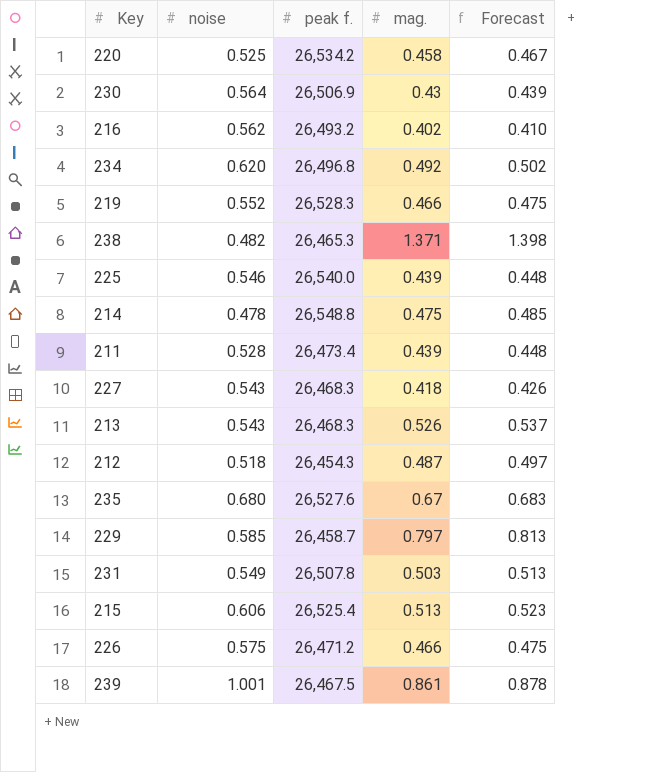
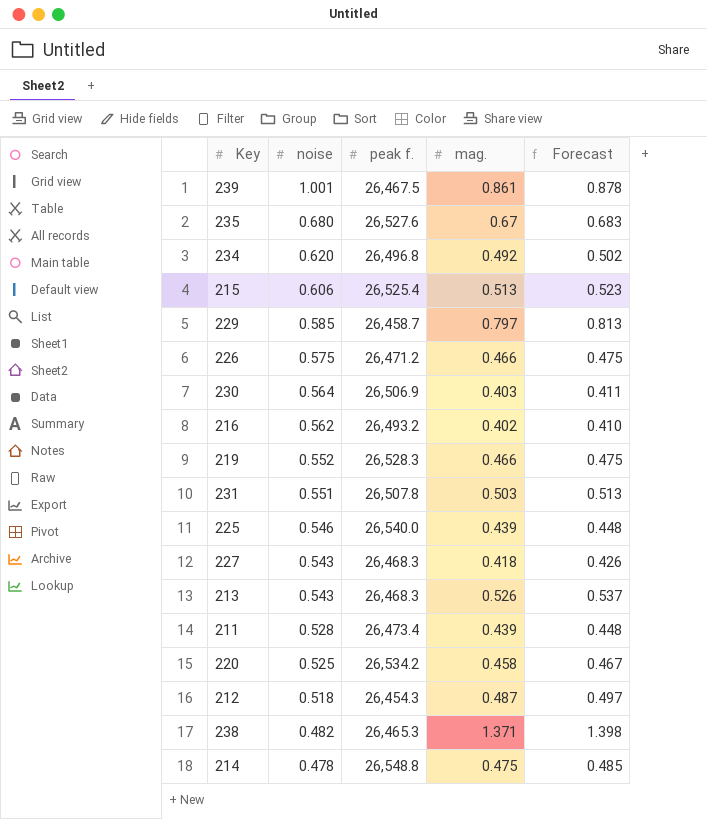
row order: none -> noise descending
230 | mag.: 0.43 -> 0.403
230 | Forecast: 0.439 -> 0.411
231 | noise: 0.549 -> 0.551

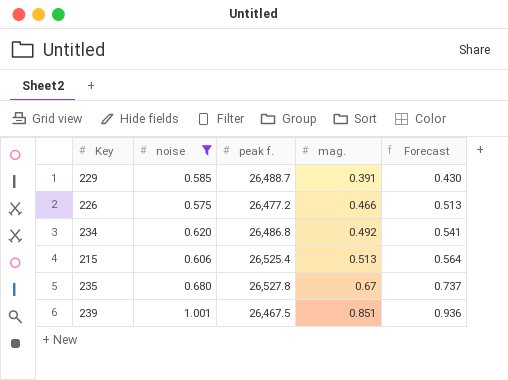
filter: none -> noise >= 0.575
row order: noise descending -> mag. ascending
column Forecast | formula: [mag.] * 1.02 -> [mag.] * 1.1
229 | peak f.: 26,458.7 -> 26,488.7
229 | mag.: 0.797 -> 0.391
226 | peak f.: 26,471.2 -> 26,477.2
234 | peak f.: 26,496.8 -> 26,486.8
235 | peak f.: 26,527.6 -> 26,527.8
239 | mag.: 0.861 -> 0.851

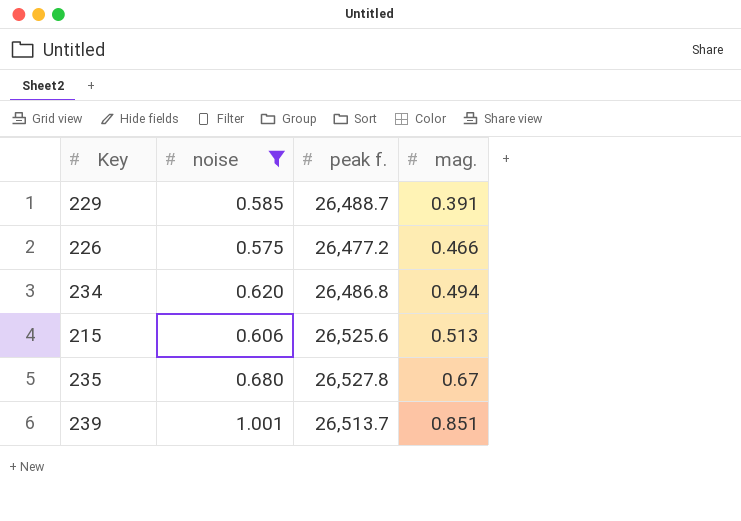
column Forecast | formula: [mag.] * 1.1 -> none
234 | mag.: 0.492 -> 0.494
215 | peak f.: 26,525.4 -> 26,525.6
239 | peak f.: 26,467.5 -> 26,513.7

